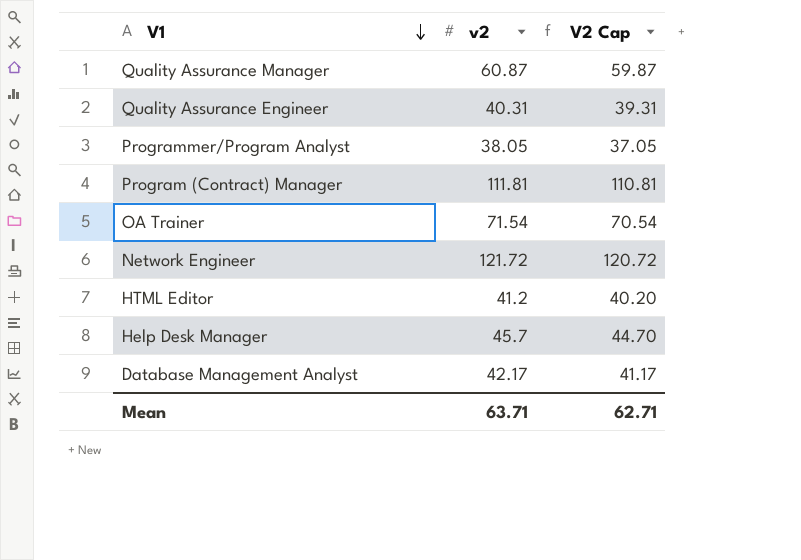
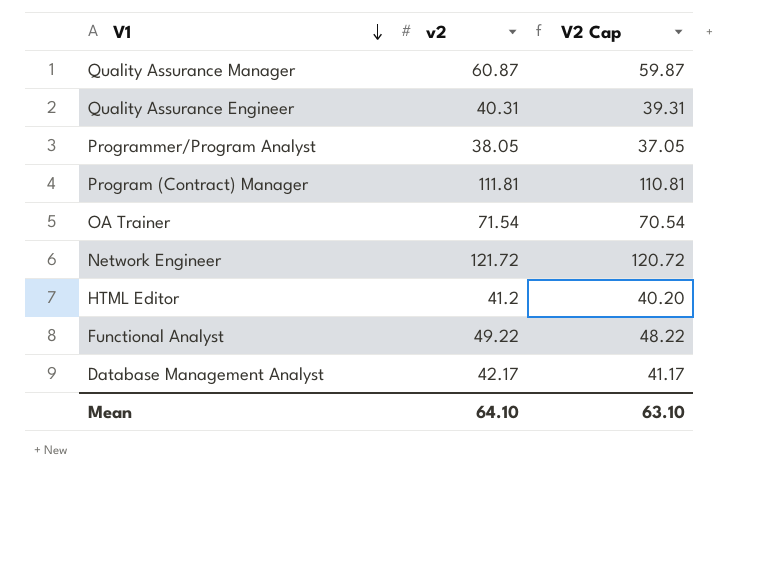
row Help Desk Manager: 45.7 | 44.70 -> none
row Functional Analyst: none -> 49.22 | 48.22
Mean | v2: 63.71 -> 64.10
Mean | V2 Cap: 62.71 -> 63.10

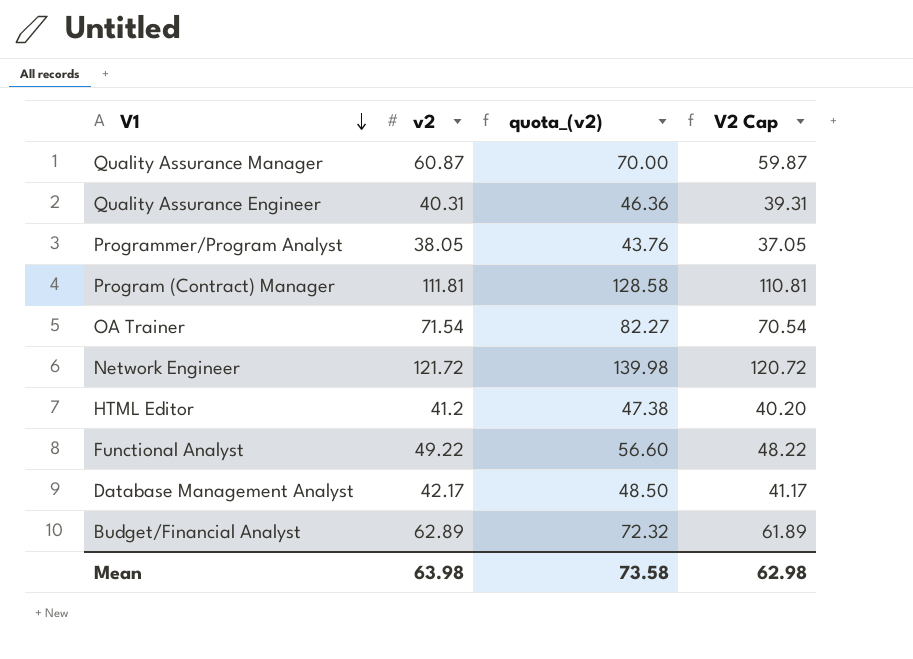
column quota_(v2) | formula: none -> [v2] * 1.15
row Budget/Financial Analyst: none -> 62.89 | 72.32 | 61.89
Mean | v2: 64.10 -> 63.98
Mean | V2 Cap: 63.10 -> 62.98

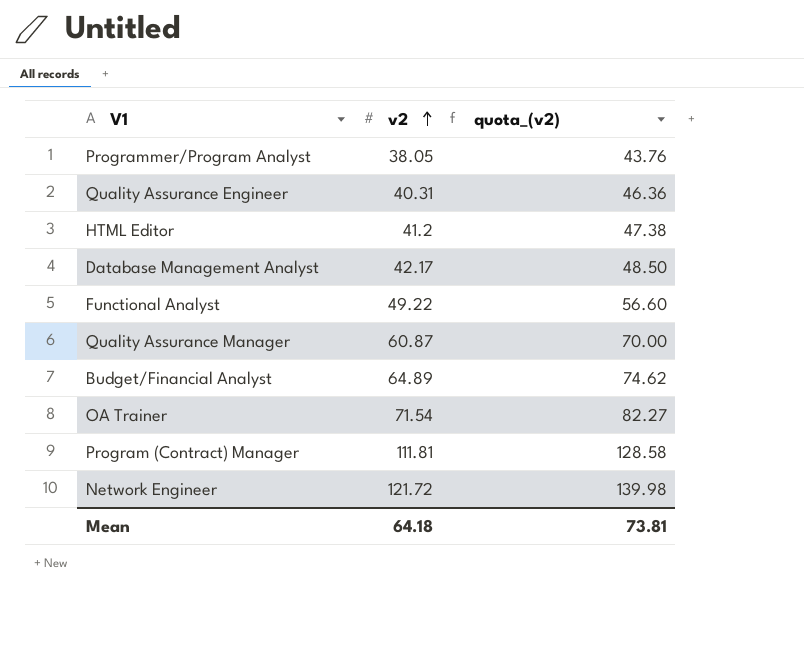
row order: V1 descending -> v2 ascending
column V2 Cap | formula: [v2] - 1 -> none
Budget/Financial Analyst | v2: 62.89 -> 64.89
Budget/Financial Analyst | quota_(v2): 72.32 -> 74.62
Mean | v2: 63.98 -> 64.18
Mean | quota_(v2): 73.58 -> 73.81

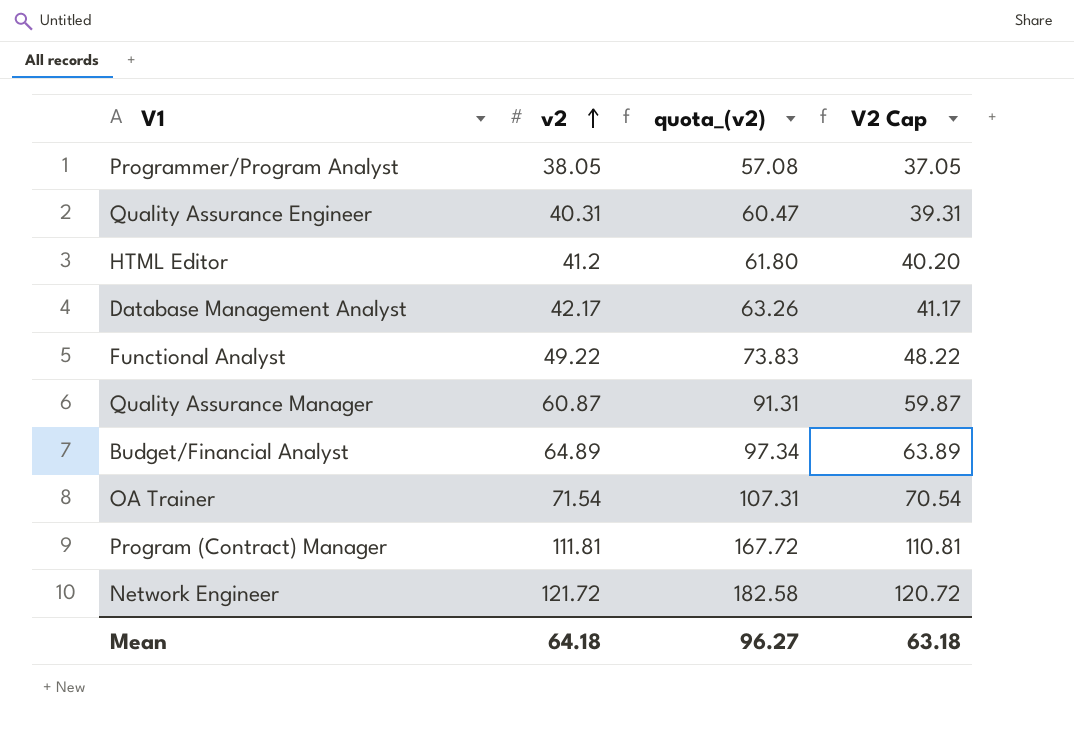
column quota_(v2) | formula: [v2] * 1.15 -> [v2] * 1.5
column V2 Cap | formula: none -> [v2] - 1
Mean | quota_(v2): 73.81 -> 96.27

